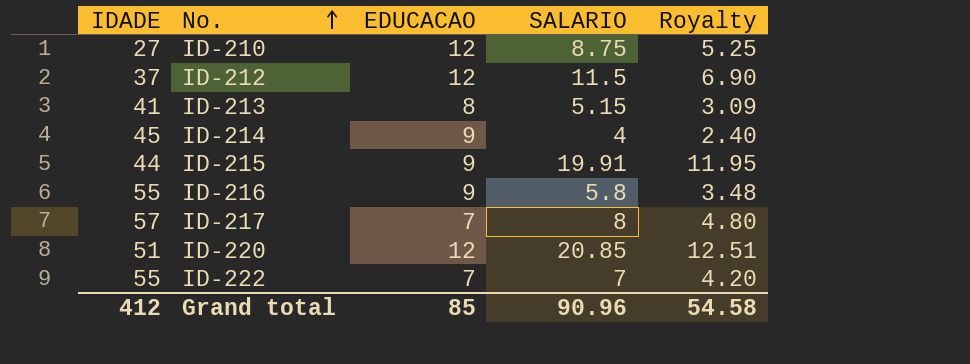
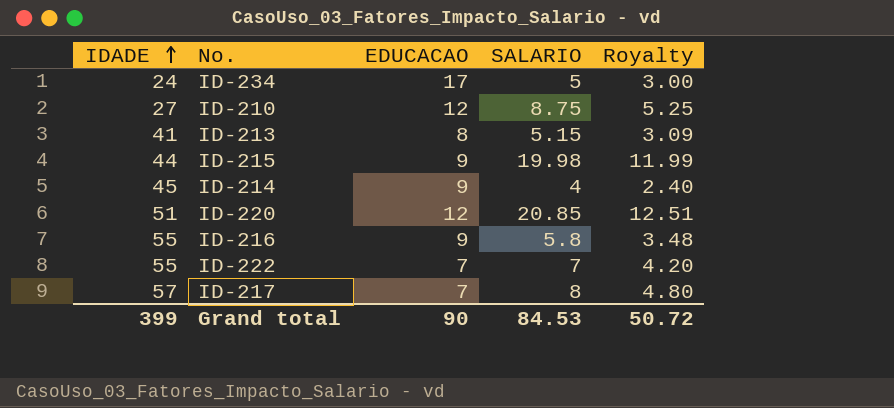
row order: No. ascending -> IDADE ascending
row ID-212: 37 | 12 | 11.5 | 6.90 -> none
row ID-234: none -> 24 | 17 | 5 | 3.00
ID-215 | SALARIO: 19.91 -> 19.98
ID-215 | Royalty: 11.95 -> 11.99
Grand total | IDADE: 412 -> 399
Grand total | EDUCACAO: 85 -> 90
Grand total | SALARIO: 90.96 -> 84.53
Grand total | Royalty: 54.58 -> 50.72

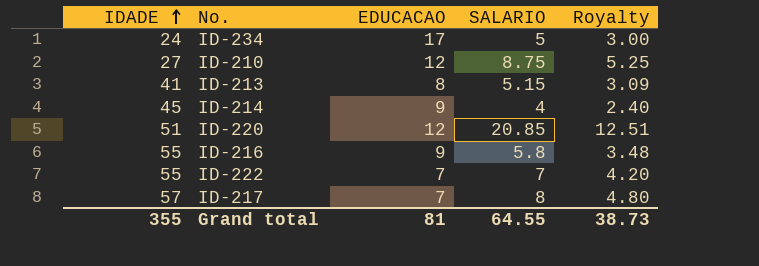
row ID-215: 44 | 9 | 19.98 | 11.99 -> none
Grand total | IDADE: 399 -> 355
Grand total | EDUCACAO: 90 -> 81
Grand total | SALARIO: 84.53 -> 64.55
Grand total | Royalty: 50.72 -> 38.73

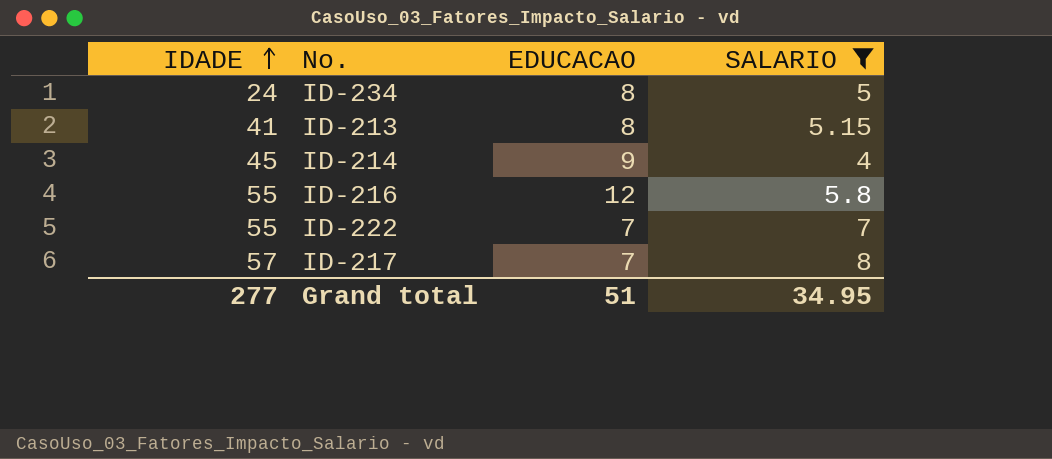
filter: none -> SALARIO <= 8
column Royalty | formula: [SALARIO] * 0.6 -> none
ID-234 | EDUCACAO: 17 -> 8
ID-216 | EDUCACAO: 9 -> 12
Grand total | IDADE: 355 -> 277
Grand total | EDUCACAO: 81 -> 51
Grand total | SALARIO: 64.55 -> 34.95

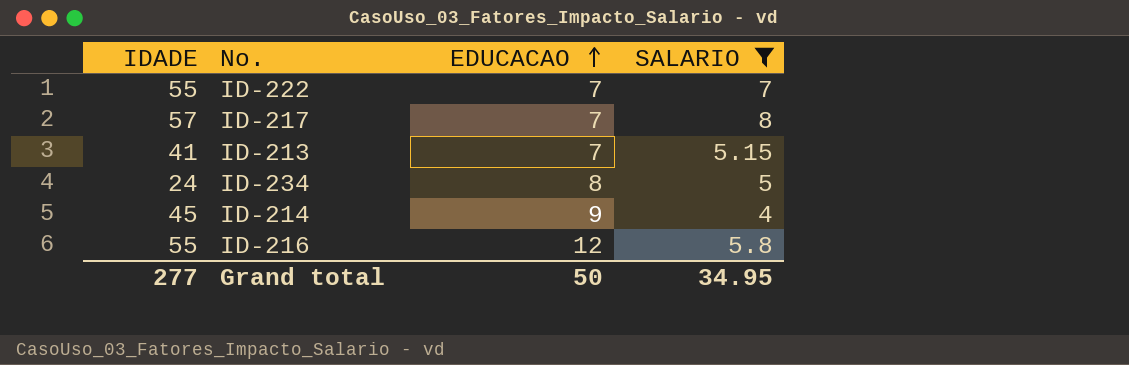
row order: IDADE ascending -> EDUCACAO ascending
ID-213 | EDUCACAO: 8 -> 7
Grand total | EDUCACAO: 51 -> 50

